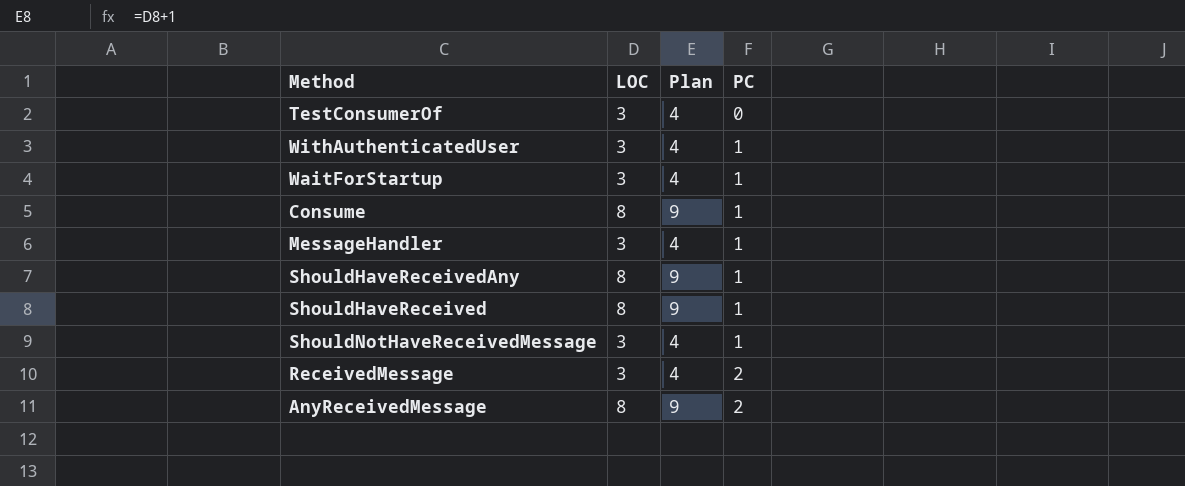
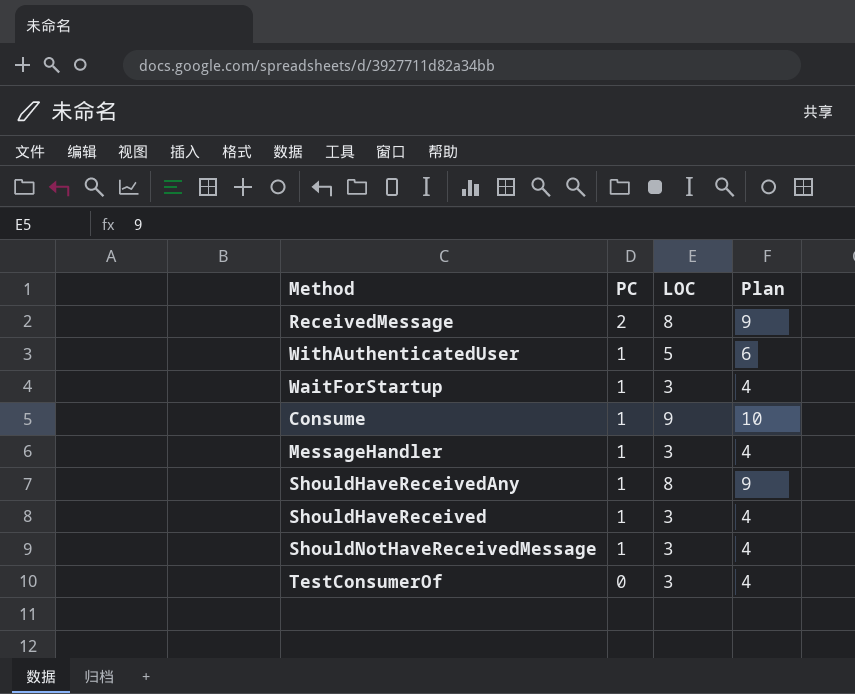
row order: PC ascending -> PC descending
column PC | position: 4 -> 2
row AnyReceivedMessage: 8 | 9 | 2 -> none
ReceivedMessage | LOC: 3 -> 8
ReceivedMessage | Plan: 4 -> 9
WithAuthenticatedUser | LOC: 3 -> 5
WithAuthenticatedUser | Plan: 4 -> 6
Consume | LOC: 8 -> 9
Consume | Plan: 9 -> 10
ShouldHaveReceived | LOC: 8 -> 3
ShouldHaveReceived | Plan: 9 -> 4

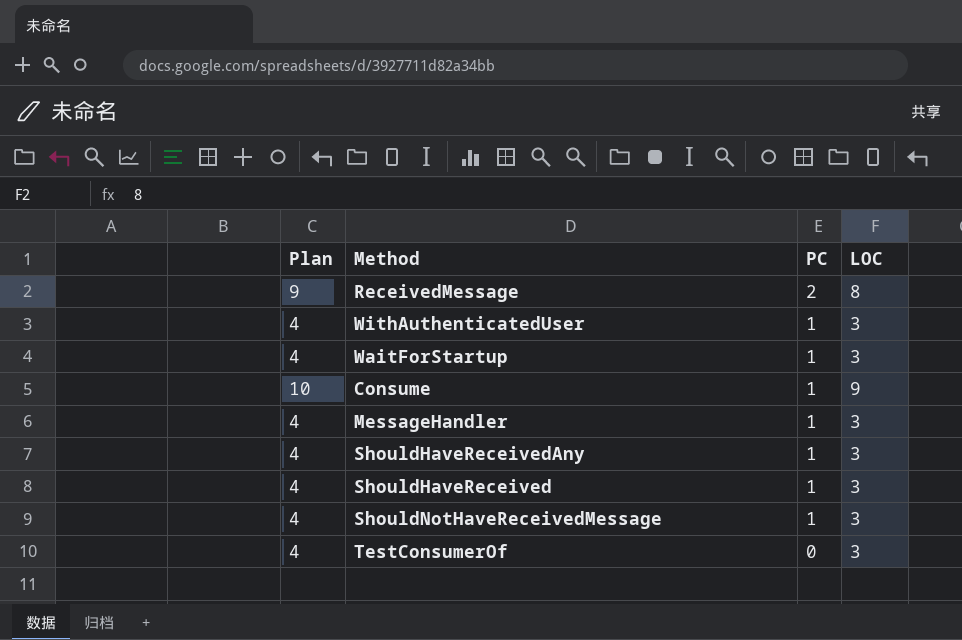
column Plan | position: 4 -> 1
WithAuthenticatedUser | Plan: 6 -> 4
WithAuthenticatedUser | LOC: 5 -> 3
ShouldHaveReceivedAny | Plan: 9 -> 4
ShouldHaveReceivedAny | LOC: 8 -> 3

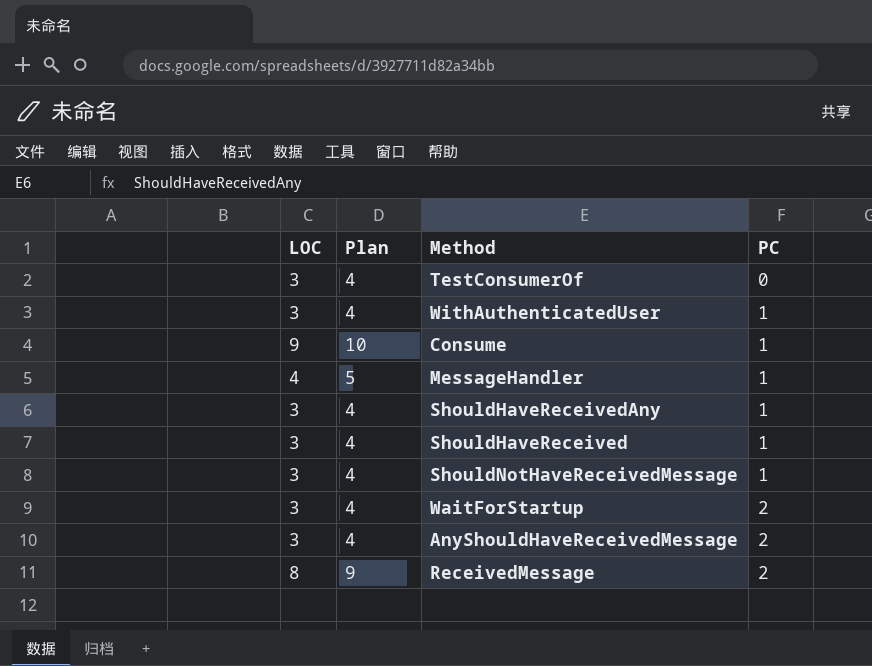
row order: PC descending -> PC ascending
column LOC | position: 4 -> 1
MessageHandler | LOC: 3 -> 4
MessageHandler | Plan: 4 -> 5
WaitForStartup | PC: 1 -> 2
row AnyShouldHaveReceivedMessage: none -> 3 | 4 | 2

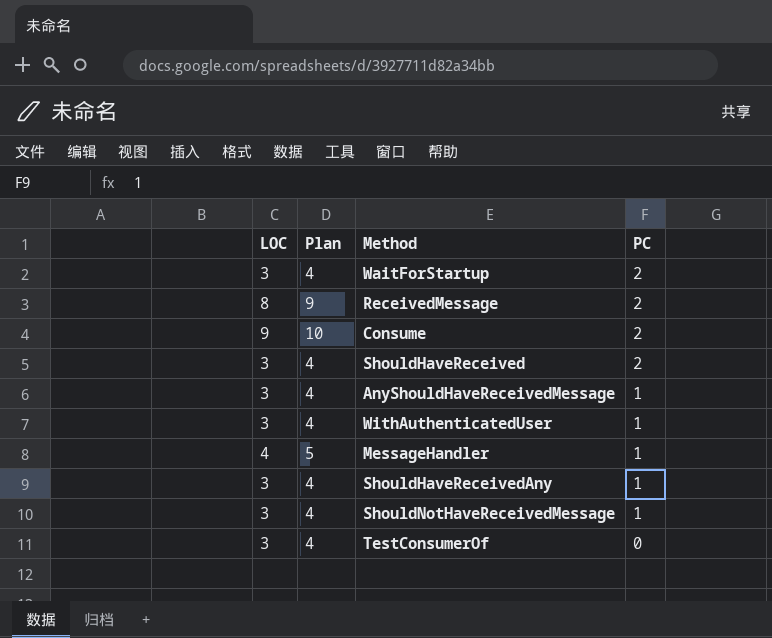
row order: PC ascending -> PC descending
Consume | PC: 1 -> 2
ShouldHaveReceived | PC: 1 -> 2
AnyShouldHaveReceivedMessage | PC: 2 -> 1

